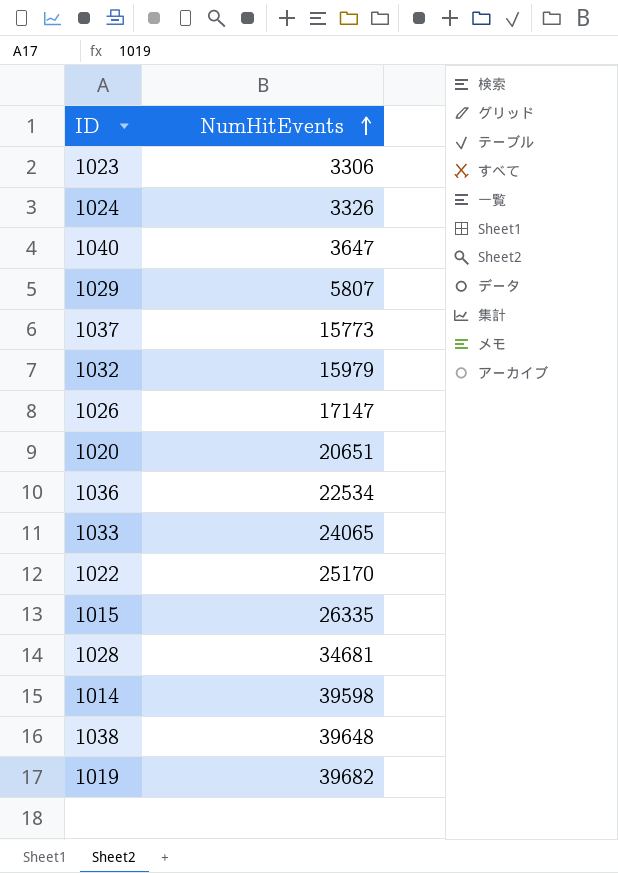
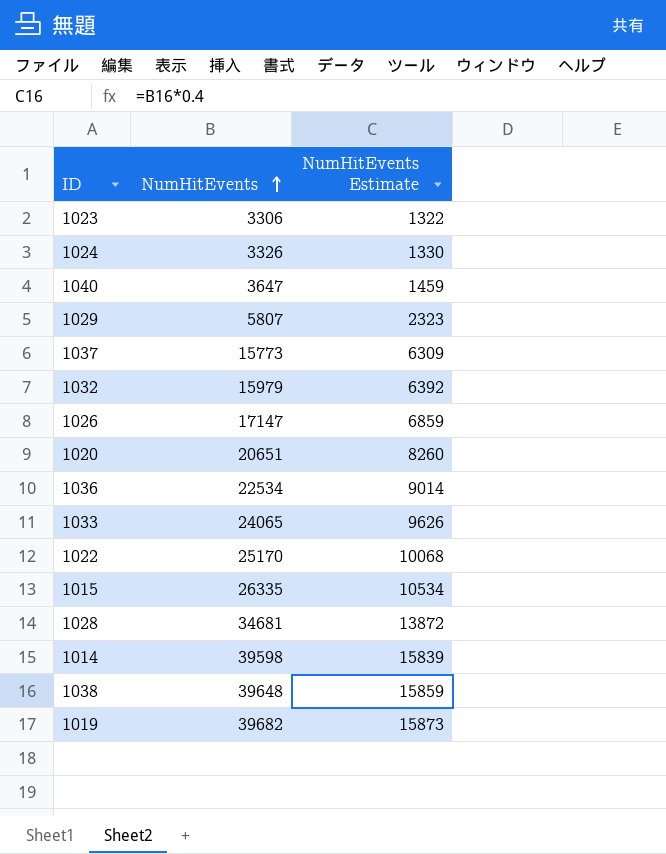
column NumHitEvents Estimate | formula: none -> [NumHitEvents] * 0.4

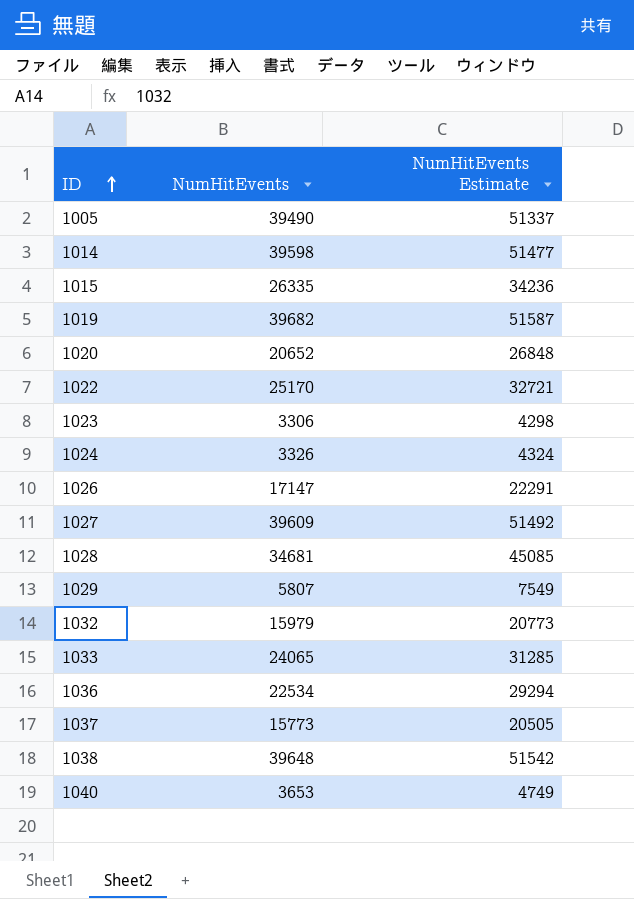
row order: NumHitEvents ascending -> ID ascending
column NumHitEvents Estimate | formula: [NumHitEvents] * 0.4 -> [NumHitEvents] * 1.3
row 1005: none -> 39490 | 51337
1020 | NumHitEvents: 20651 -> 20652
row 1027: none -> 39609 | 51492
1040 | NumHitEvents: 3647 -> 3653

